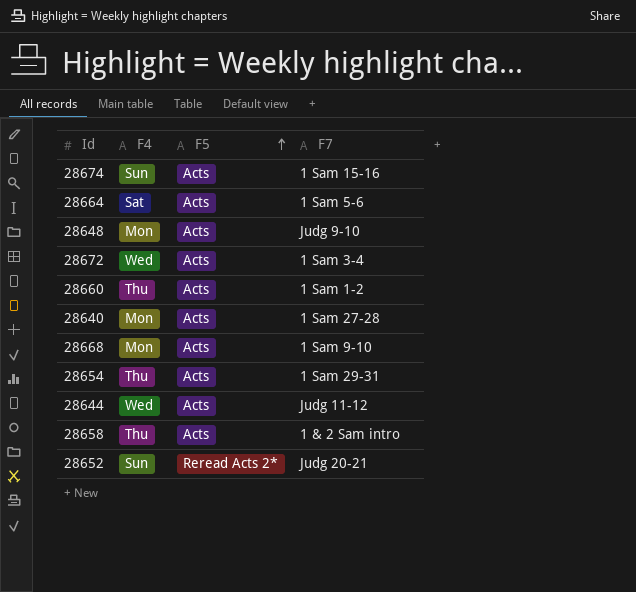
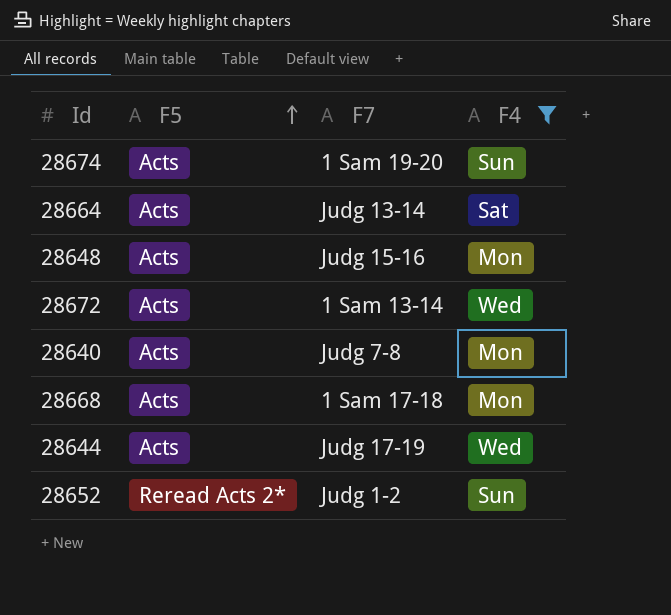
filter: none -> F4 != Thu
column F4 | position: 2 -> 4
28674 | F7: 1 Sam 15-16 -> 1 Sam 19-20
28664 | F7: 1 Sam 5-6 -> Judg 13-14
28648 | F7: Judg 9-10 -> Judg 15-16
28672 | F7: 1 Sam 3-4 -> 1 Sam 13-14
28640 | F7: 1 Sam 27-28 -> Judg 7-8
28668 | F7: 1 Sam 9-10 -> 1 Sam 17-18
28644 | F7: Judg 11-12 -> Judg 17-19
28652 | F7: Judg 20-21 -> Judg 1-2

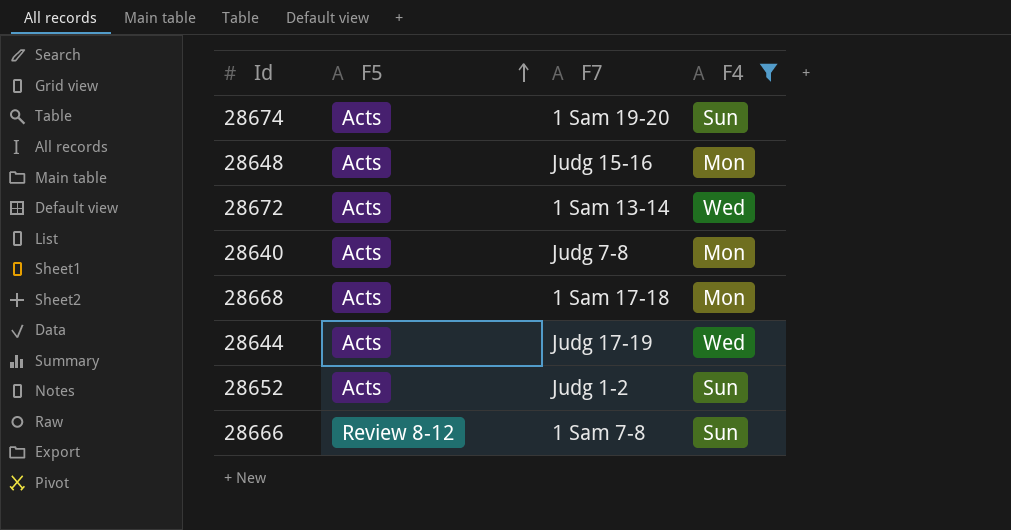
row 28664: Acts | Judg 13-14 | Sat -> none
28652 | F5: Reread Acts 2* -> Acts
row 28666: none -> Review 8-12 | 1 Sam 7-8 | Sun

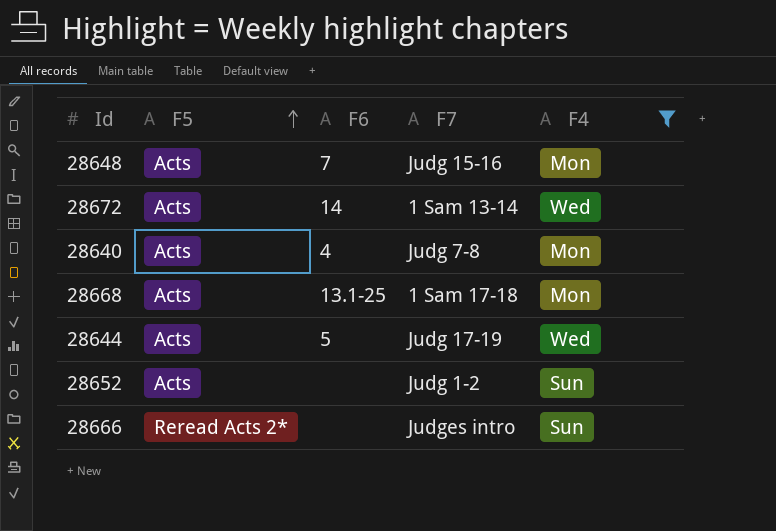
column F6 | position: none -> 3
row 28674: Acts | 1 Sam 19-20 | Sun -> none
28666 | F5: Review 8-12 -> Reread Acts 2*
28666 | F7: 1 Sam 7-8 -> Judges intro

